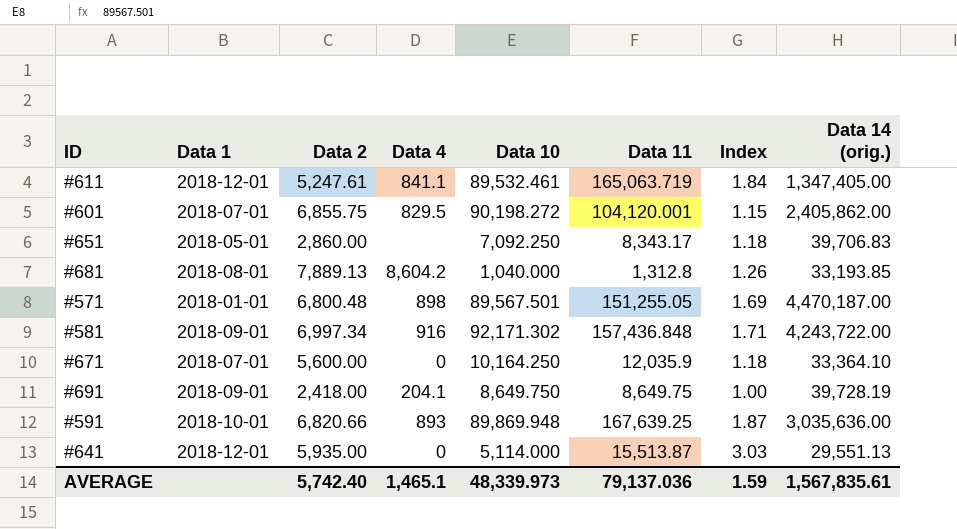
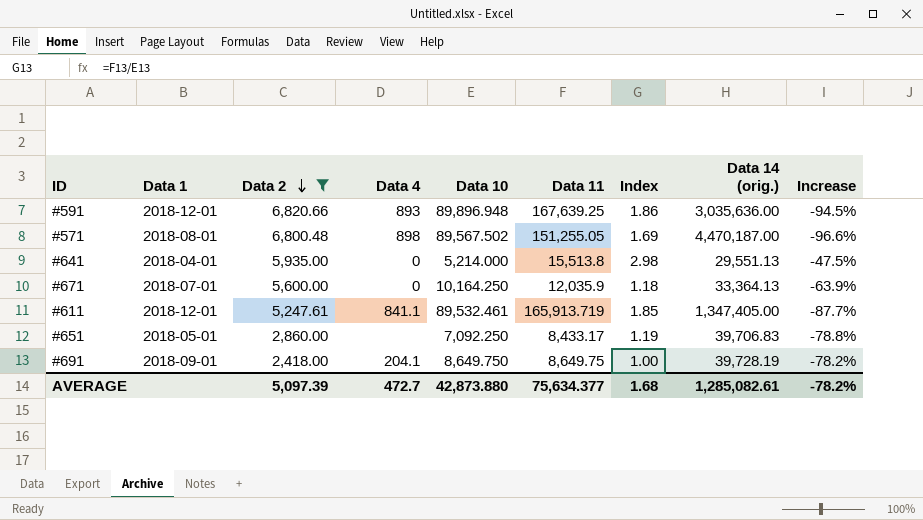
filter: none -> Data 2 <= 6,820.66
row order: none -> Data 2 descending
column Increase | formula: none -> ([Data 11] - [Data 14 (orig.)]) / [Data 14 (orig.)]
#591 | Data 1: 2018-10-01 -> 2018-12-01
#591 | Data 10: 89,869.948 -> 89,896.948
#591 | Index: 1.87 -> 1.86
#571 | Data 1: 2018-01-01 -> 2018-08-01
#571 | Data 10: 89,567.501 -> 89,567.502
#641 | Data 1: 2018-12-01 -> 2018-04-01
#641 | Data 10: 5,114.000 -> 5,214.000
#641 | Data 11: 15,513.87 -> 15,513.8
#641 | Index: 3.03 -> 2.98
#671 | Data 14 (orig.): 33,364.10 -> 33,364.13
#611 | Data 11: 165,063.719 -> 165,913.719
#611 | Index: 1.84 -> 1.85
#651 | Data 11: 8,343.17 -> 8,433.17
#651 | Index: 1.18 -> 1.19
AVERAGE | Data 2: 5,742.40 -> 5,097.39
AVERAGE | Data 4: 1,465.1 -> 472.7
AVERAGE | Data 10: 48,339.973 -> 42,873.880
AVERAGE | Data 11: 79,137.036 -> 75,634.377
AVERAGE | Index: 1.59 -> 1.68
AVERAGE | Data 14 (orig.): 1,567,835.61 -> 1,285,082.61

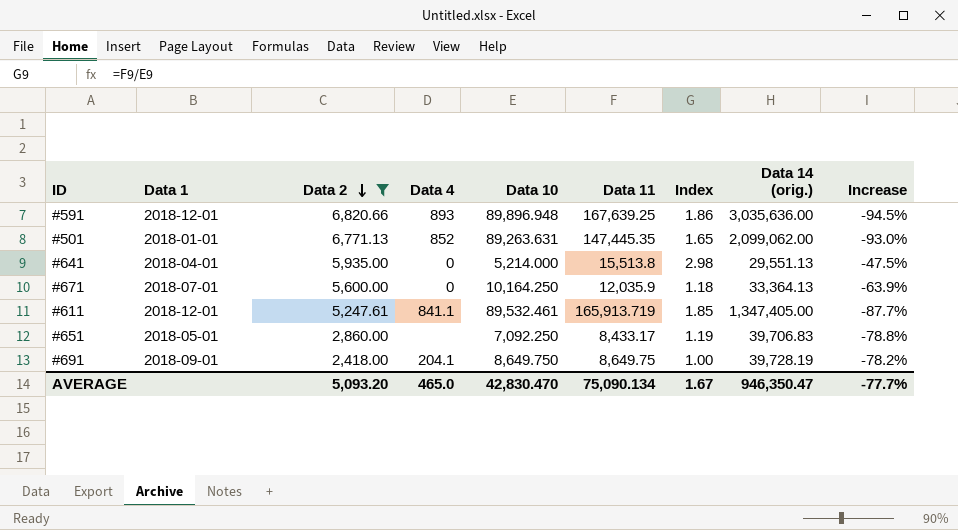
row #571: 2018-08-01 | 6,800.48 | 898 | 89,567.502 | 151,255.05 | 1.69 | 4,470,187.00 | -96.6% -> none
row #501: none -> 2018-01-01 | 6,771.13 | 852 | 89,263.631 | 147,445.35 | 1.65 | 2,099,062.00 | -93.0%
AVERAGE | Data 2: 5,097.39 -> 5,093.20
AVERAGE | Data 4: 472.7 -> 465.0
AVERAGE | Data 10: 42,873.880 -> 42,830.470
AVERAGE | Data 11: 75,634.377 -> 75,090.134
AVERAGE | Index: 1.68 -> 1.67
AVERAGE | Data 14 (orig.): 1,285,082.61 -> 946,350.47
AVERAGE | Increase: -78.2% -> -77.7%

